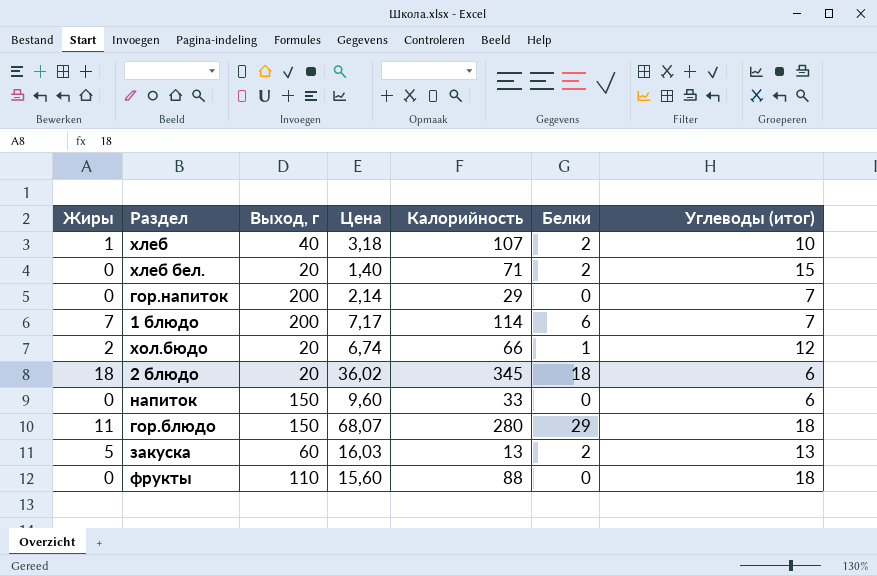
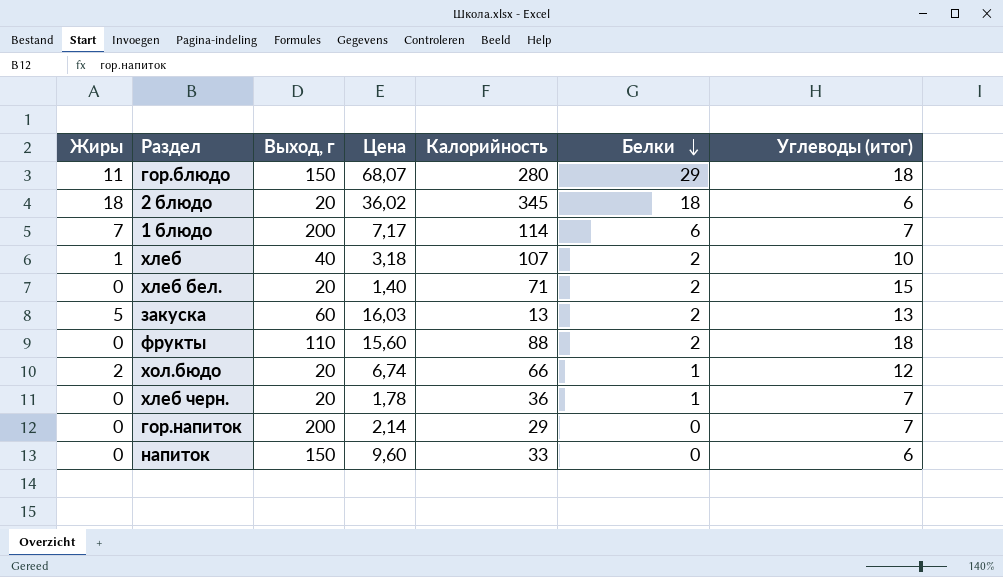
row order: none -> Белки descending
фрукты | Белки: 0 -> 2
row хлеб черн.: none -> 0 | 20 | 1,78 | 36 | 1 | 7

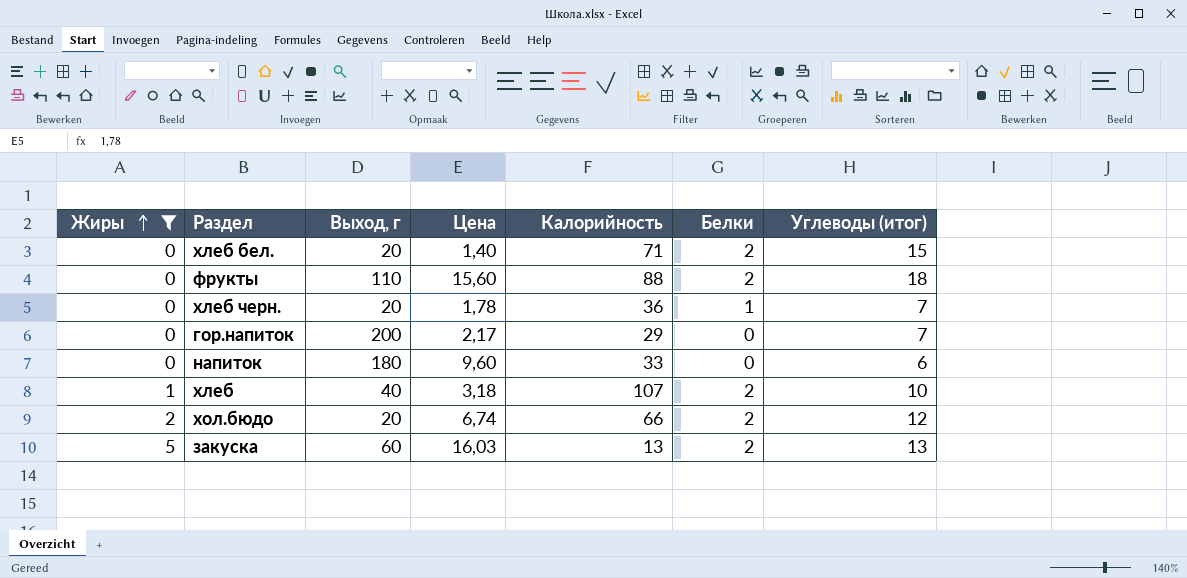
filter: none -> Жиры <= 5
row order: Белки descending -> Жиры ascending
гор.напиток | Цена: 2,14 -> 2,17
напиток | Выход, г: 150 -> 180
хол.бюдо | Белки: 1 -> 2

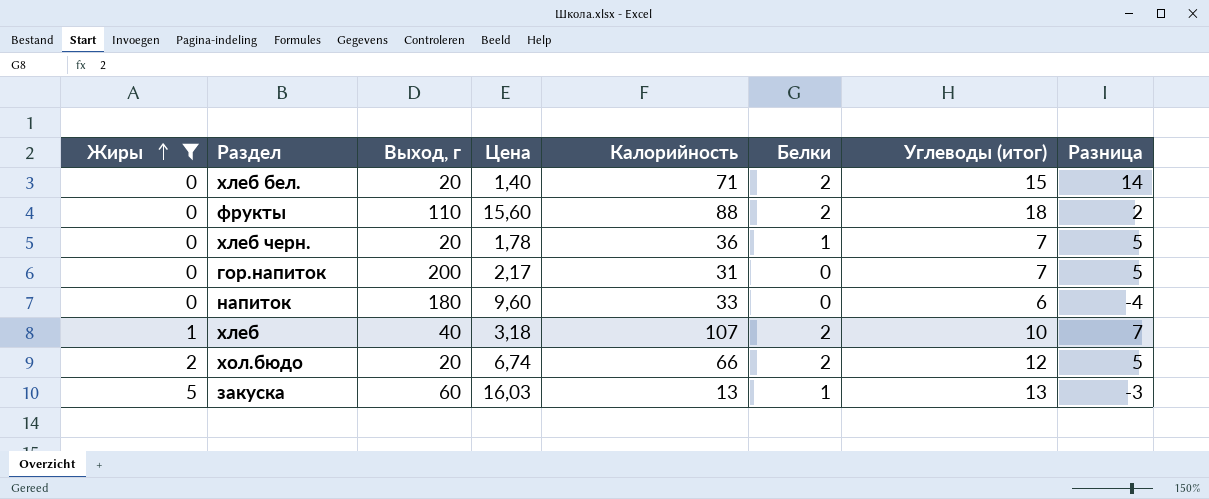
column Разница | formula: none -> [Углеводы (итог)] - [Цена]
гор.напиток | Калорийность: 29 -> 31
закуска | Белки: 2 -> 1

